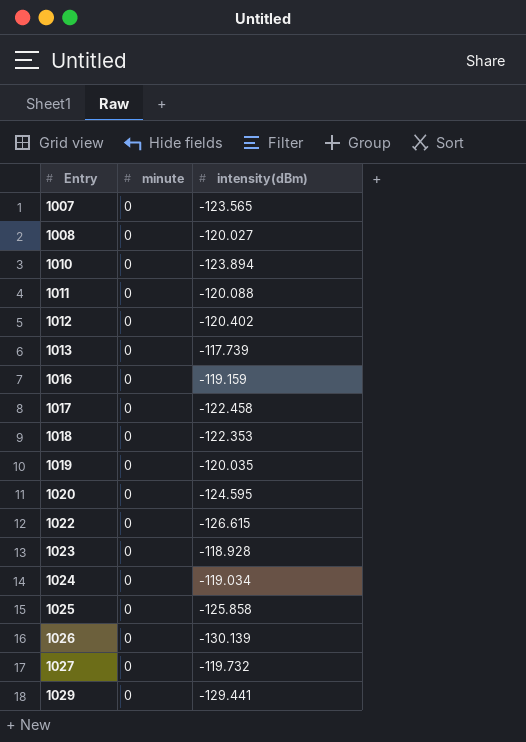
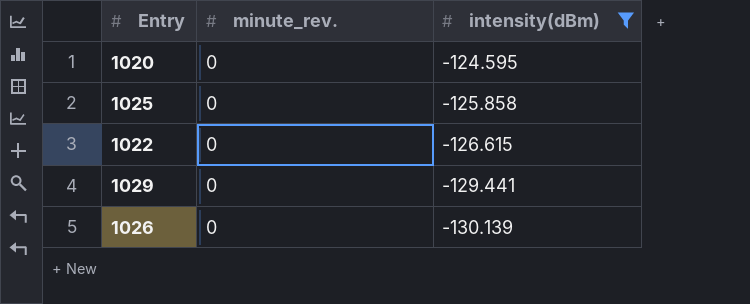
filter: none -> intensity(dBm) <= -124.595
row order: Entry ascending -> intensity(dBm) descending
column name: minute -> minute_rev.

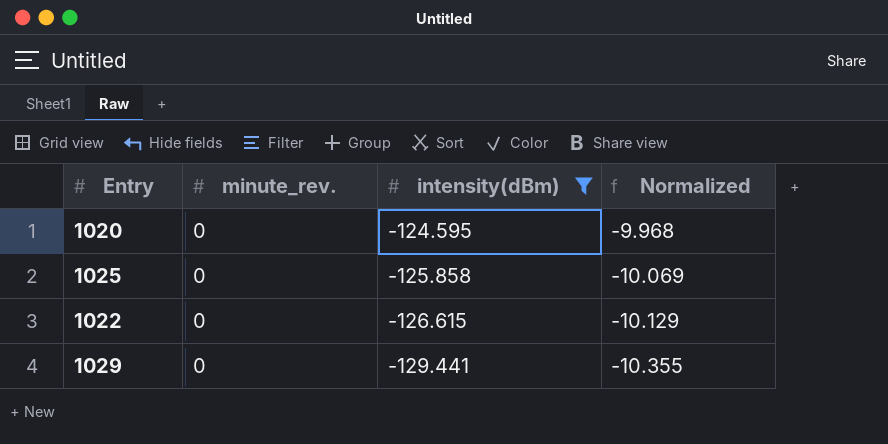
column Normalized | formula: none -> [intensity(dBm)] * 0.08
row 1026: 0 | -130.139 -> none

